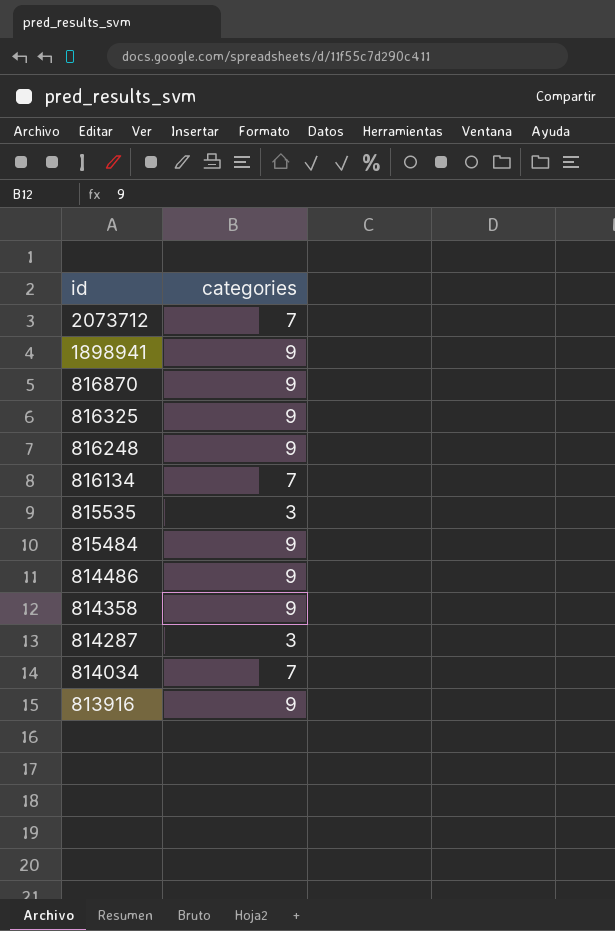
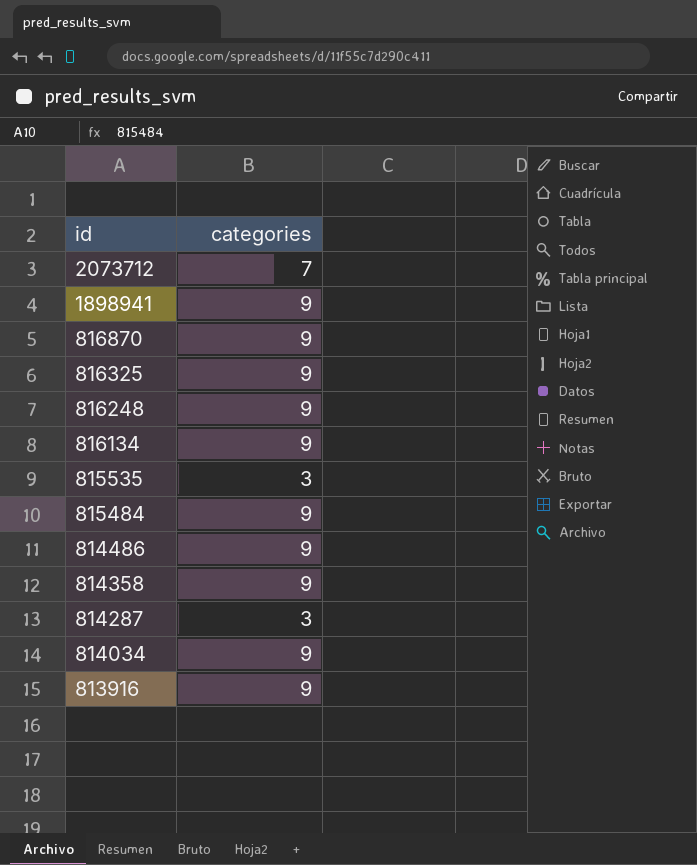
816134 | categories: 7 -> 9
814034 | categories: 7 -> 9

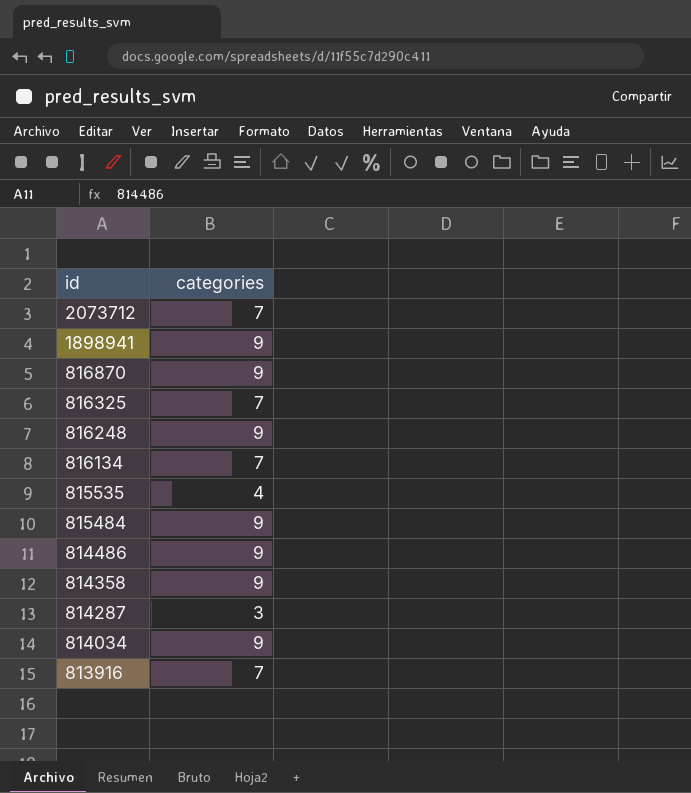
816325 | categories: 9 -> 7
816134 | categories: 9 -> 7
815535 | categories: 3 -> 4
813916 | categories: 9 -> 7

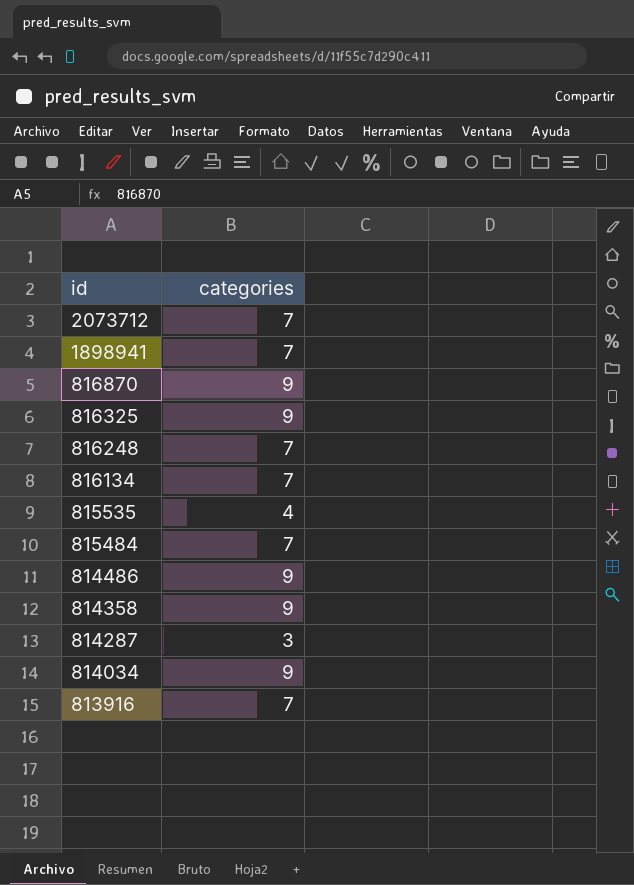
1898941 | categories: 9 -> 7
816325 | categories: 7 -> 9
816248 | categories: 9 -> 7
815484 | categories: 9 -> 7

